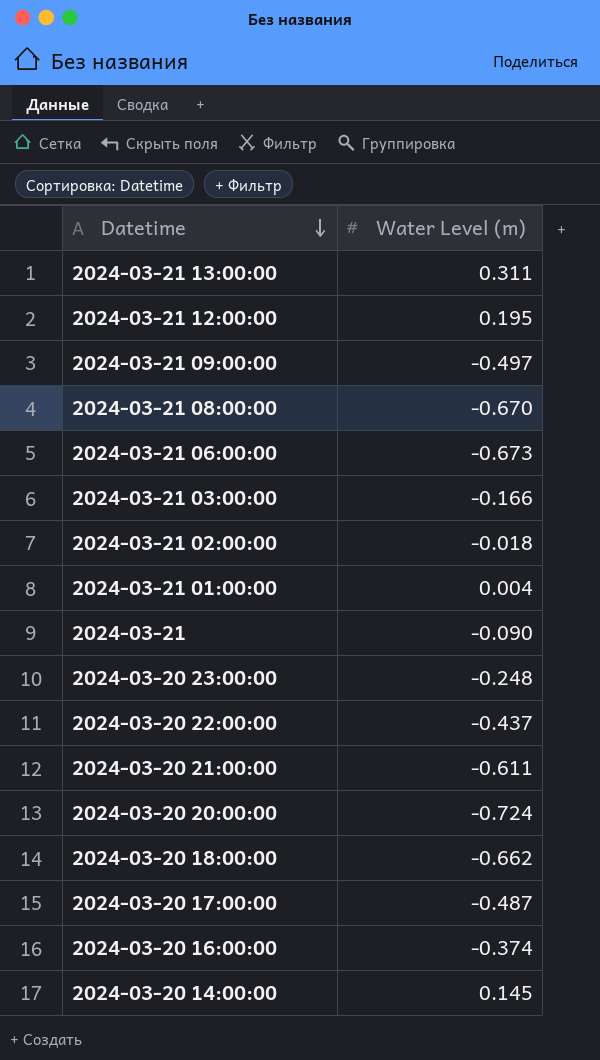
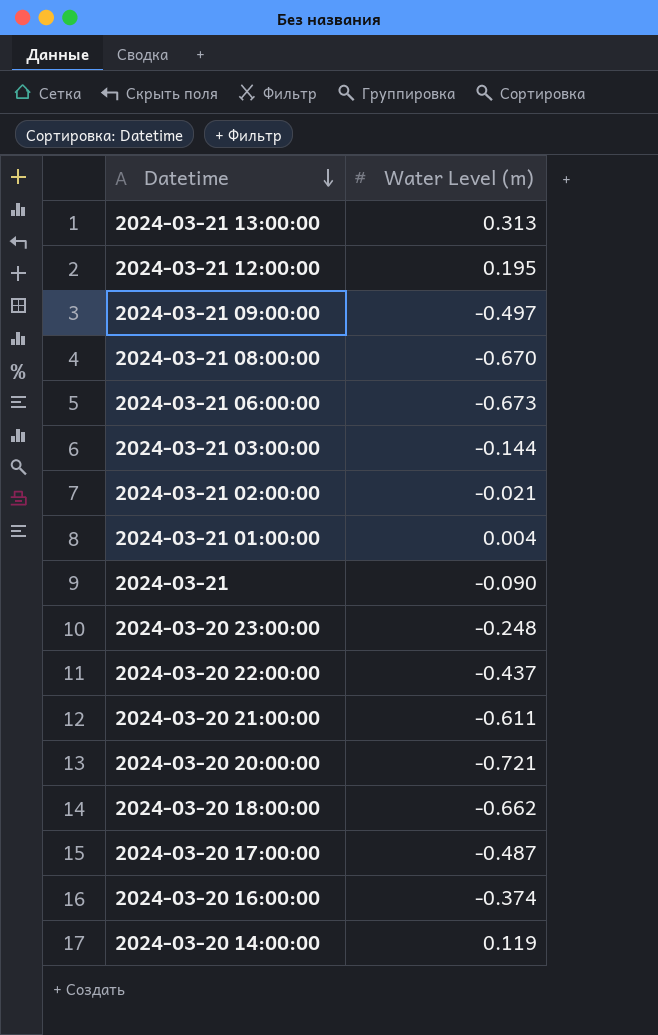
2024-03-21 13:00:00 | Water Level (m): 0.311 -> 0.313
2024-03-21 03:00:00 | Water Level (m): -0.166 -> -0.144
2024-03-21 02:00:00 | Water Level (m): -0.018 -> -0.021
2024-03-20 20:00:00 | Water Level (m): -0.724 -> -0.721
2024-03-20 14:00:00 | Water Level (m): 0.145 -> 0.119

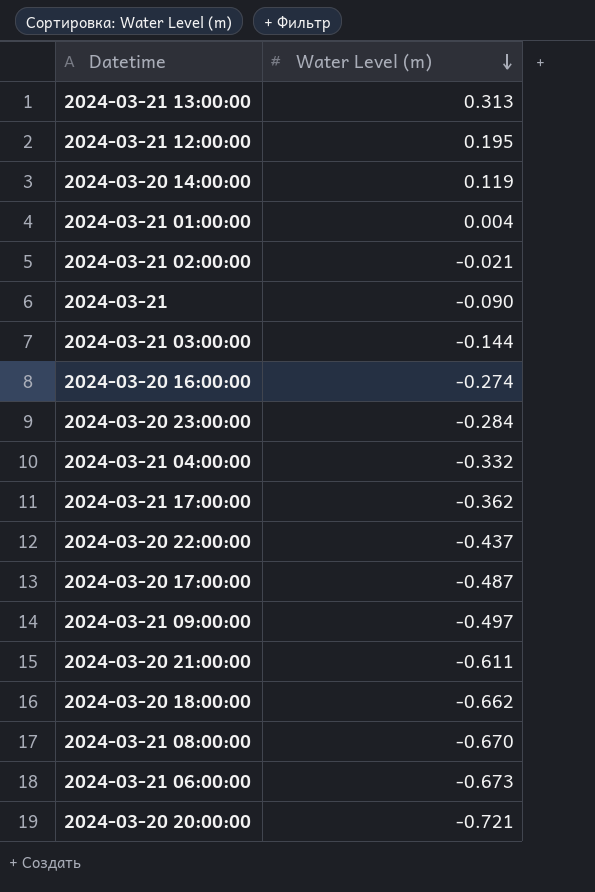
row order: Datetime descending -> Water Level (m) descending
2024-03-20 16:00:00 | Water Level (m): -0.374 -> -0.274
2024-03-20 23:00:00 | Water Level (m): -0.248 -> -0.284
row 2024-03-21 04:00:00: none -> -0.332
row 2024-03-21 17:00:00: none -> -0.362

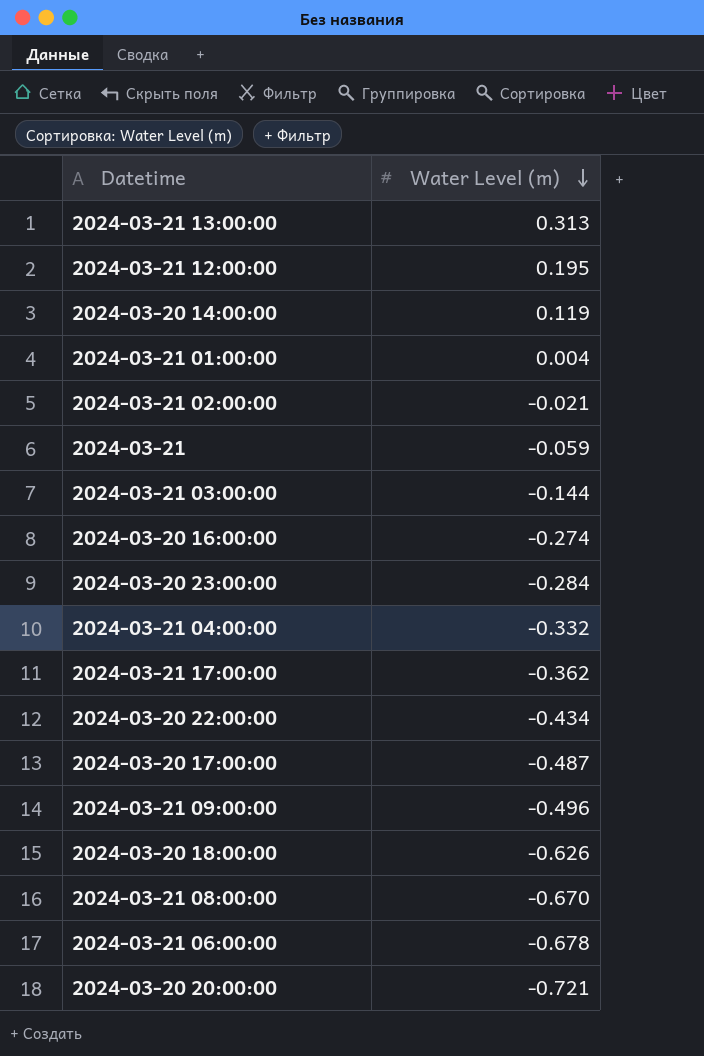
row 2024-03-20 21:00:00: -0.611 -> none
2024-03-21 | Water Level (m): -0.090 -> -0.059
2024-03-20 22:00:00 | Water Level (m): -0.437 -> -0.434
2024-03-21 09:00:00 | Water Level (m): -0.497 -> -0.496
2024-03-20 18:00:00 | Water Level (m): -0.662 -> -0.626
2024-03-21 06:00:00 | Water Level (m): -0.673 -> -0.678

